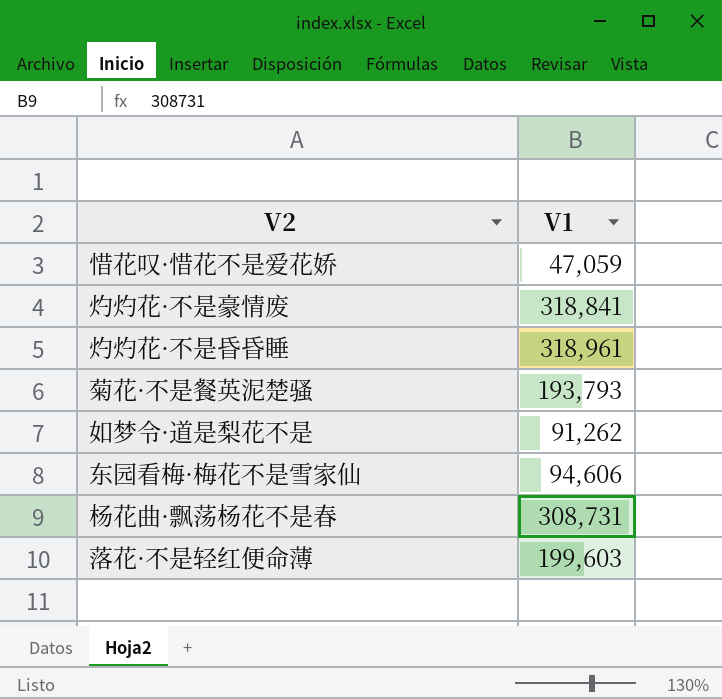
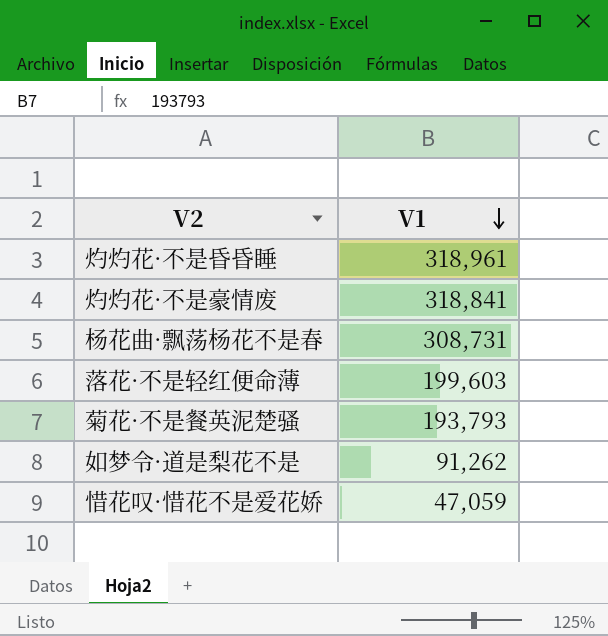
row order: none -> V1 descending
row 东园看梅·梅花不是雪家仙: 94,606 -> none

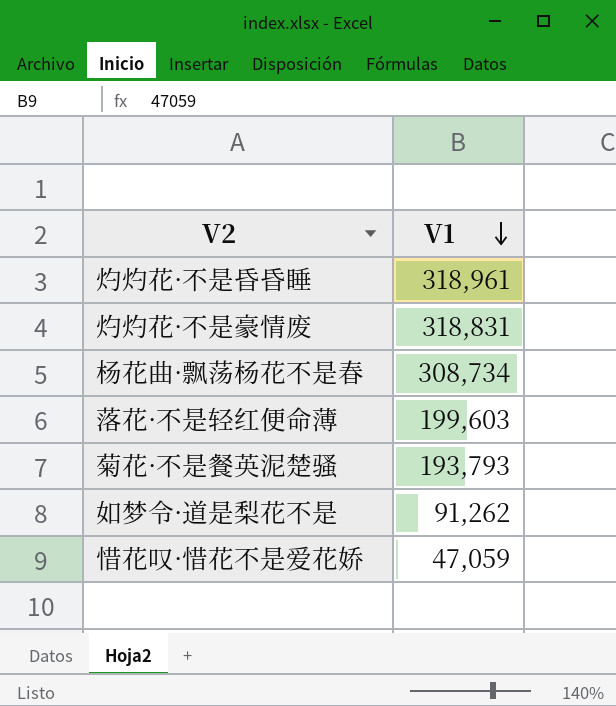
灼灼花·不是豪情废 | V1: 318,841 -> 318,831
杨花曲·飘荡杨花不是春 | V1: 308,731 -> 308,734

